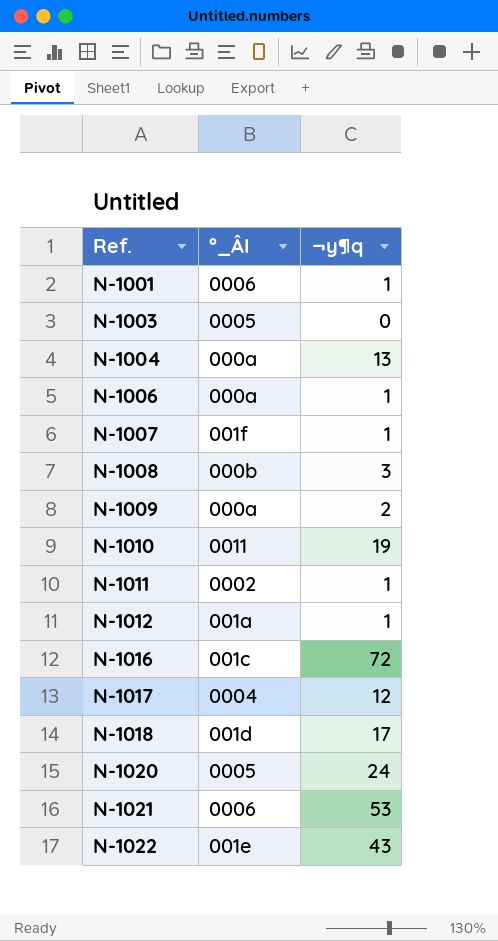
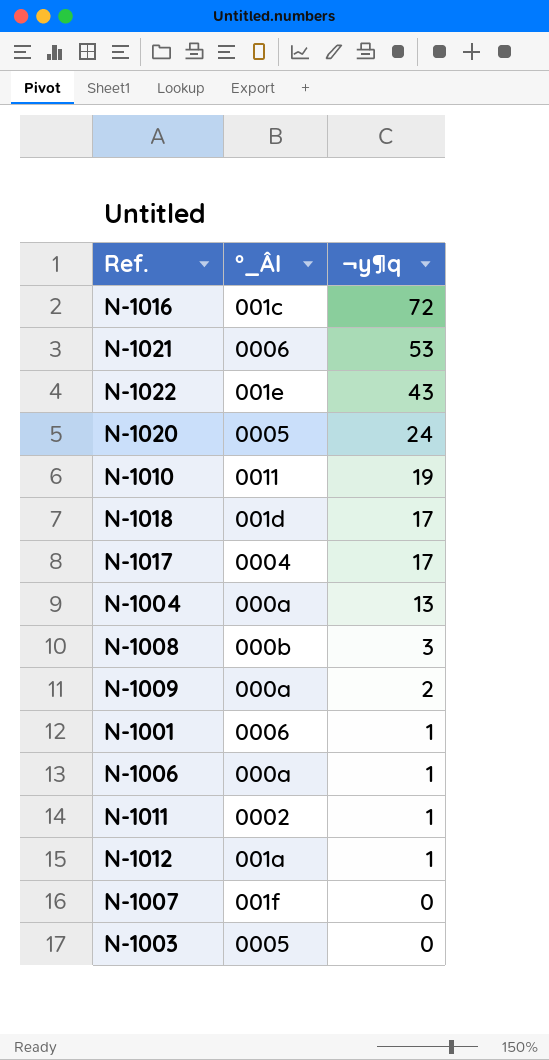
row order: Ref. ascending -> ¬y¶q descending
N-1017 | ¬y¶q: 12 -> 17
N-1007 | ¬y¶q: 1 -> 0

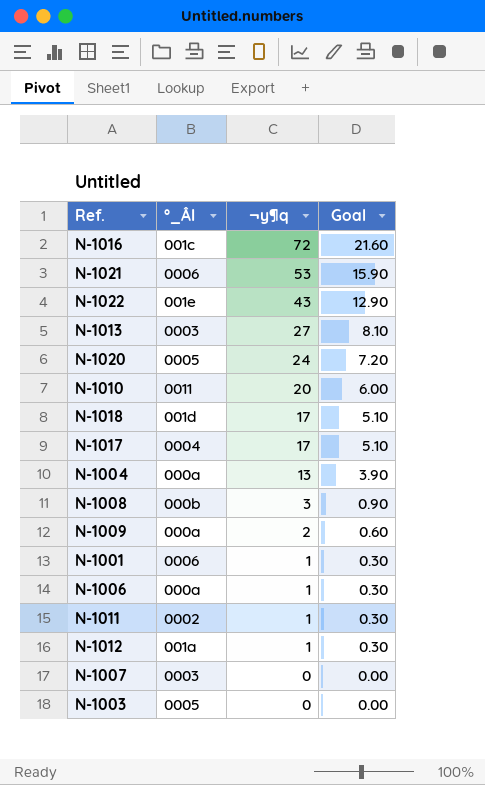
column Goal | formula: none -> [¬y¶q] * 0.3
row N-1013: none -> 0003 | 27 | 8.10
N-1010 | ¬y¶q: 19 -> 20
N-1007 | °_ÂI: 001f -> 0003

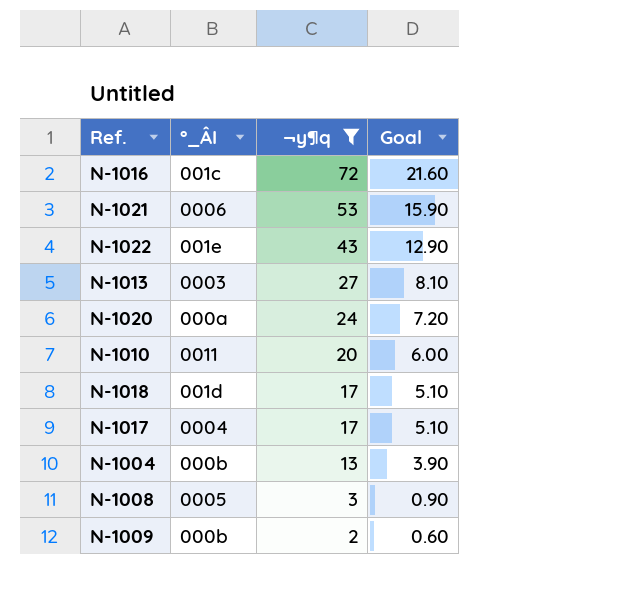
filter: none -> ¬y¶q >= 2
N-1020 | °_ÂI: 0005 -> 000a
N-1004 | °_ÂI: 000a -> 000b
N-1008 | °_ÂI: 000b -> 0005
N-1009 | °_ÂI: 000a -> 000b

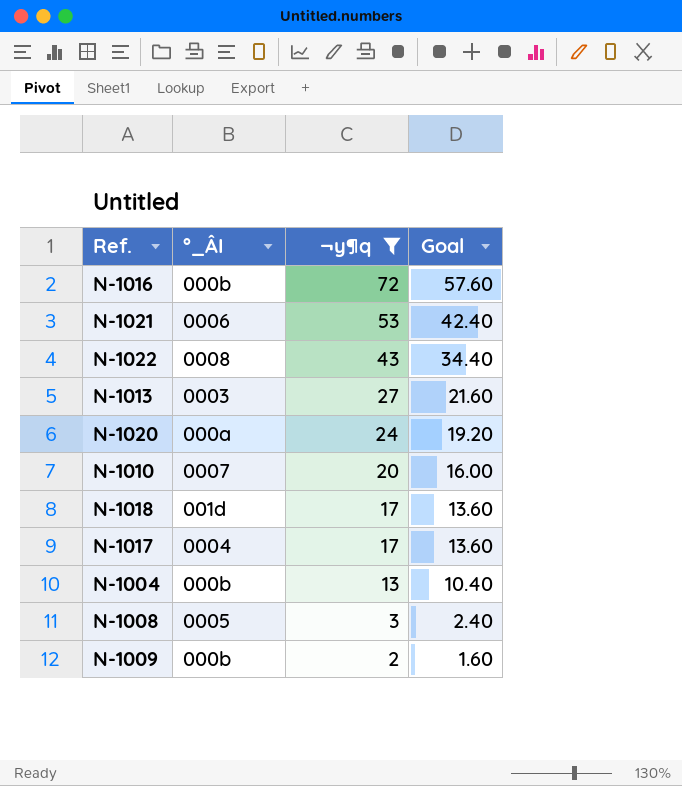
column Goal | formula: [¬y¶q] * 0.3 -> [¬y¶q] * 0.8
N-1016 | °_ÂI: 001c -> 000b
N-1022 | °_ÂI: 001e -> 0008
N-1010 | °_ÂI: 0011 -> 0007

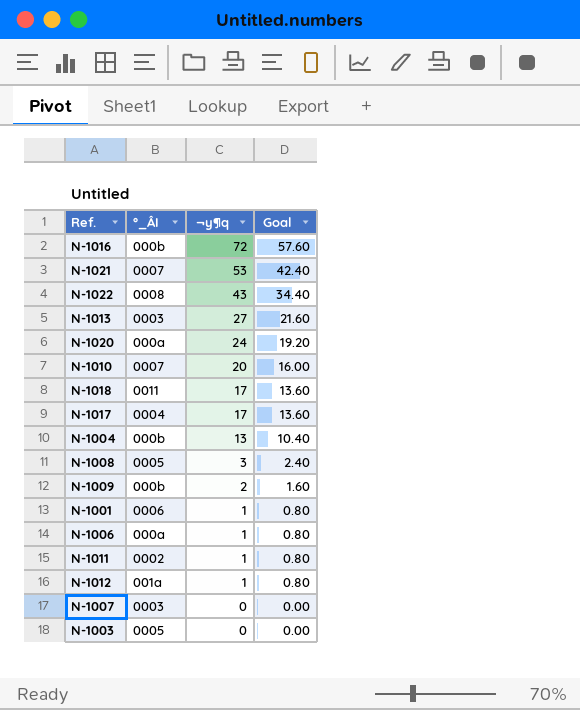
filter: ¬y¶q >= 2 -> none
N-1021 | °_ÂI: 0006 -> 0007
N-1018 | °_ÂI: 001d -> 0011

